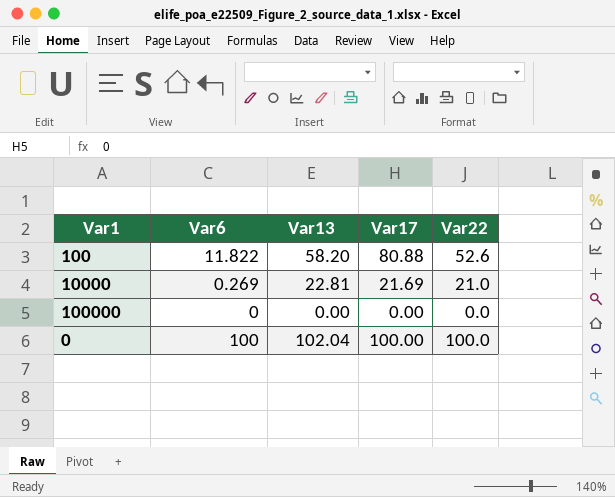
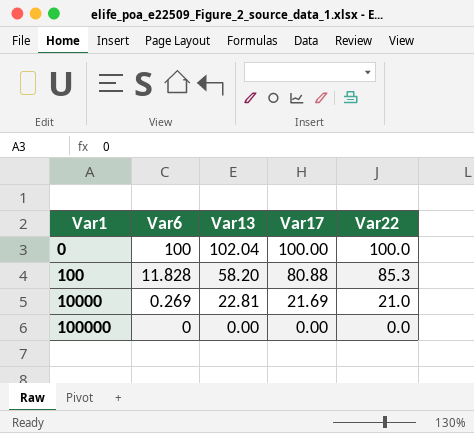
row order: none -> Var1 ascending
100 | Var6: 11.822 -> 11.828
100 | Var22: 52.6 -> 85.3

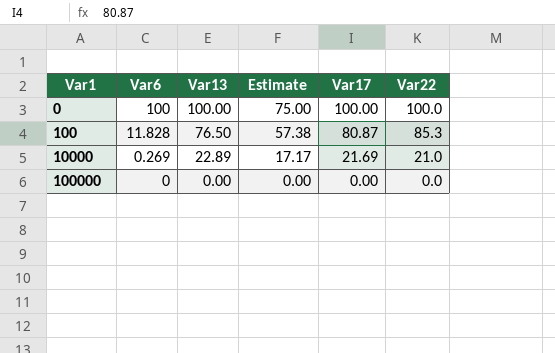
column Estimate | formula: none -> [Var13] * 0.75
0 | Var13: 102.04 -> 100.00
100 | Var13: 58.20 -> 76.50
100 | Var17: 80.88 -> 80.87
10000 | Var13: 22.81 -> 22.89

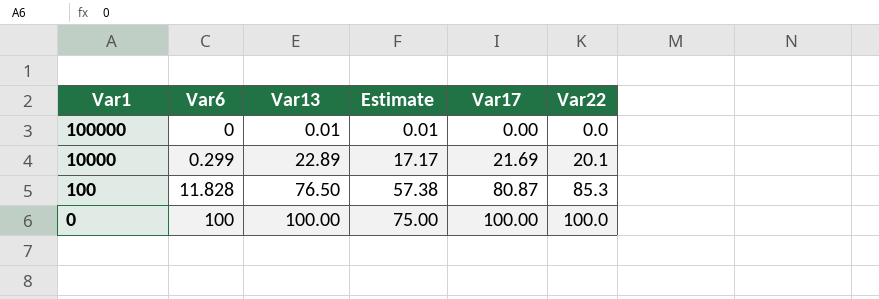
row order: Var1 ascending -> Var1 descending
100000 | Var13: 0.00 -> 0.01
100000 | Estimate: 0.00 -> 0.01
10000 | Var6: 0.269 -> 0.299
10000 | Var22: 21.0 -> 20.1

